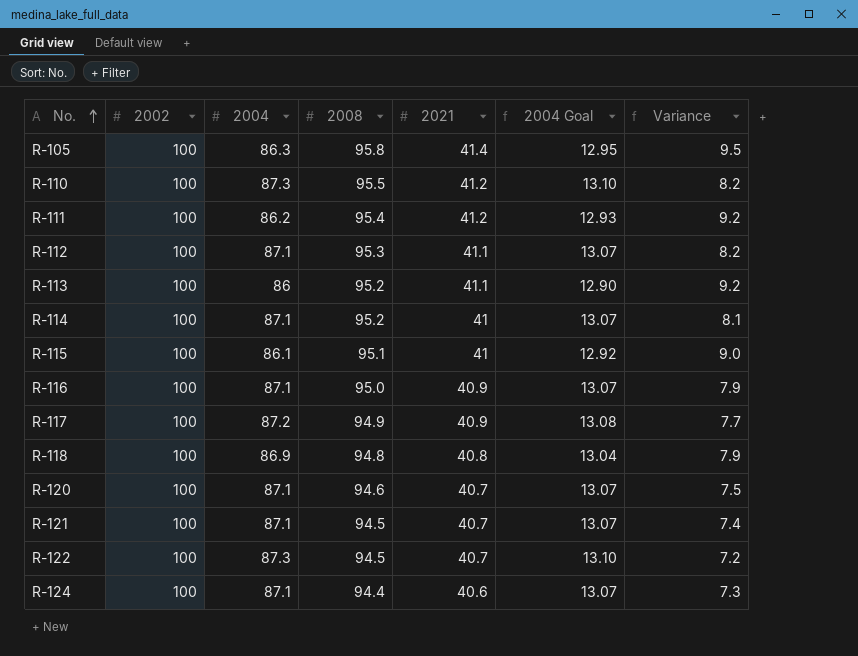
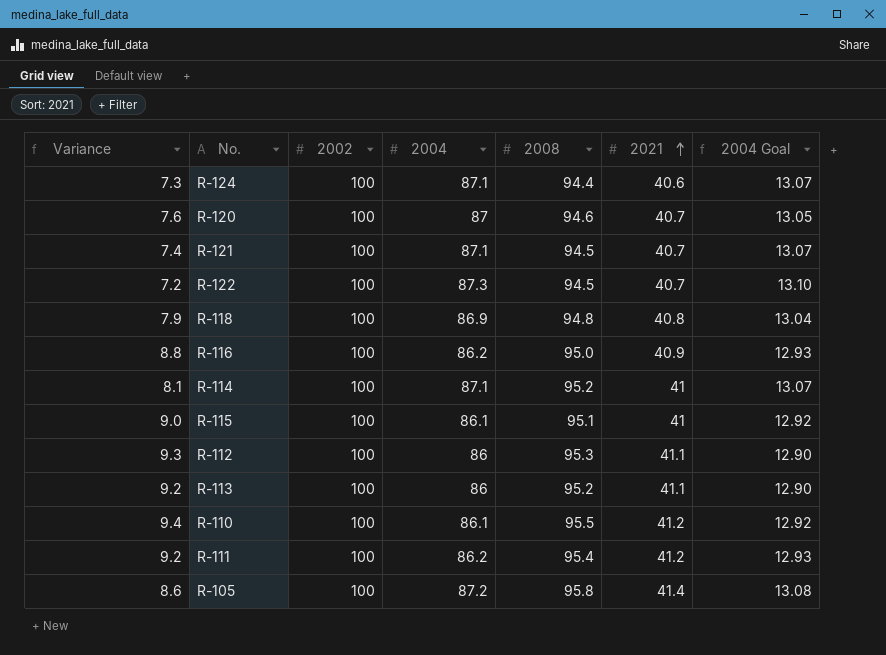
row order: No. ascending -> 2021 ascending
column Variance | position: 7 -> 1
row R-117: 100 | 87.2 | 94.9 | 40.9 | 13.08 | 7.7 -> none
R-120 | Variance: 7.5 -> 7.6
R-120 | 2004: 87.1 -> 87
R-120 | 2004 Goal: 13.07 -> 13.05
R-116 | Variance: 7.9 -> 8.8
R-116 | 2004: 87.1 -> 86.2
R-116 | 2004 Goal: 13.07 -> 12.93
R-112 | Variance: 8.2 -> 9.3
R-112 | 2004: 87.1 -> 86
R-112 | 2004 Goal: 13.07 -> 12.90
R-110 | Variance: 8.2 -> 9.4
R-110 | 2004: 87.3 -> 86.1
R-110 | 2004 Goal: 13.10 -> 12.92
R-105 | Variance: 9.5 -> 8.6
R-105 | 2004: 86.3 -> 87.2
R-105 | 2004 Goal: 12.95 -> 13.08

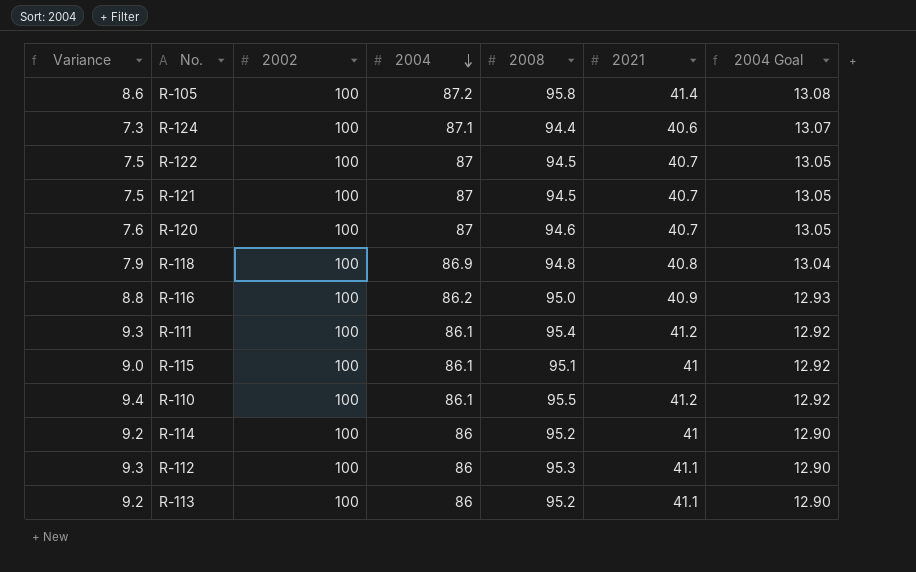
row order: 2021 ascending -> 2004 descending
R-122 | Variance: 7.2 -> 7.5
R-122 | 2004: 87.3 -> 87
R-122 | 2004 Goal: 13.10 -> 13.05
R-121 | Variance: 7.4 -> 7.5
R-121 | 2004: 87.1 -> 87
R-121 | 2004 Goal: 13.07 -> 13.05
R-111 | Variance: 9.2 -> 9.3
R-111 | 2004: 86.2 -> 86.1
R-111 | 2004 Goal: 12.93 -> 12.92
R-114 | Variance: 8.1 -> 9.2
R-114 | 2004: 87.1 -> 86
R-114 | 2004 Goal: 13.07 -> 12.90

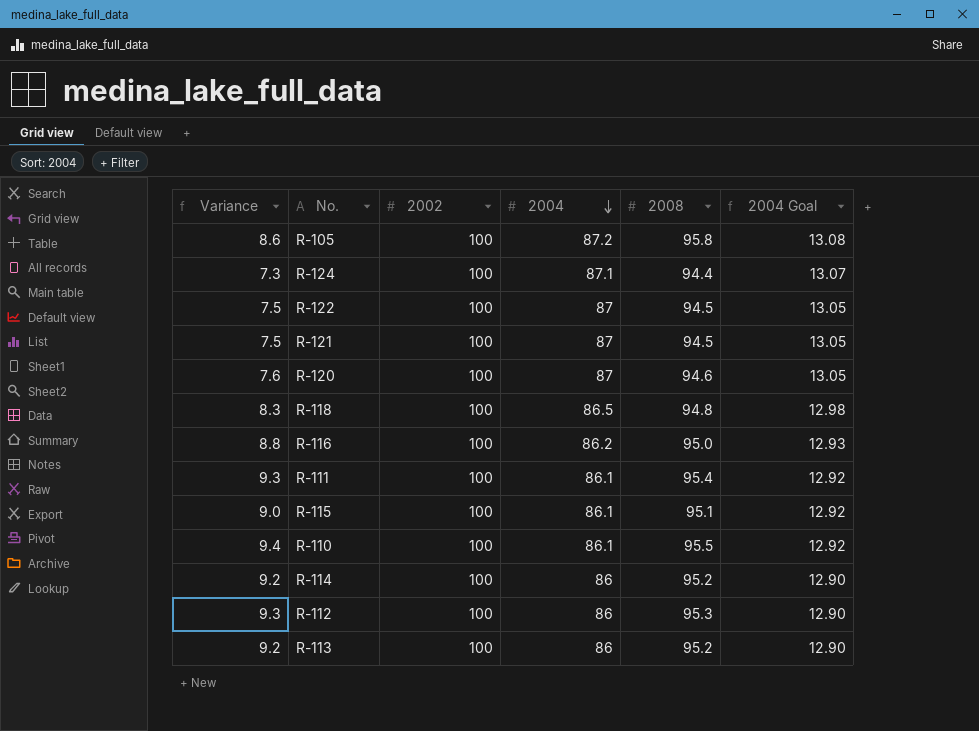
column 2021 | position: 6 -> none
R-118 | Variance: 7.9 -> 8.3
R-118 | 2004: 86.9 -> 86.5
R-118 | 2004 Goal: 13.04 -> 12.98

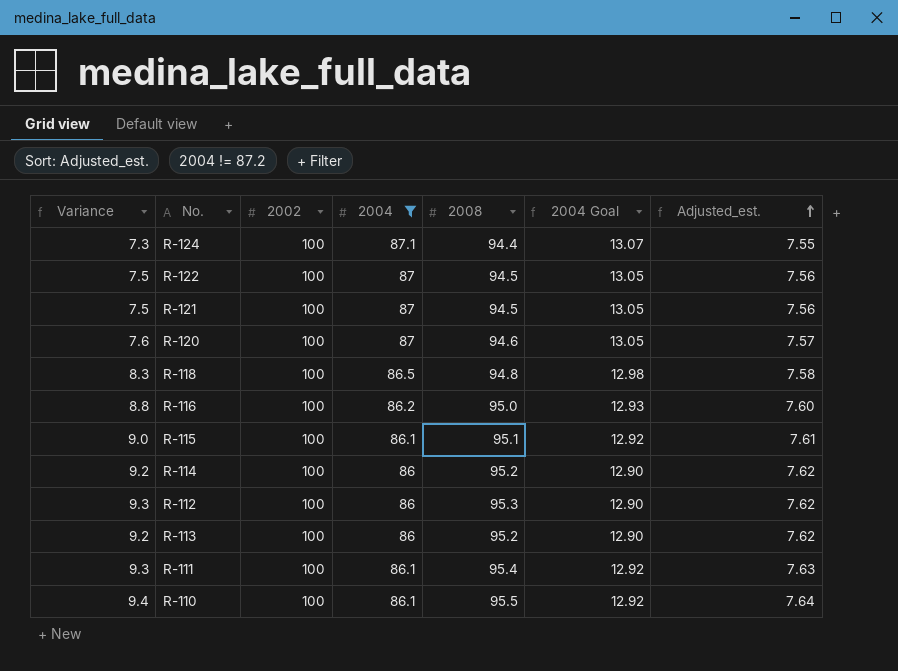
filter: none -> 2004 != 87.2
row order: 2004 descending -> Adjusted_est. ascending
column Adjusted_est. | formula: none -> [2008] * 0.08

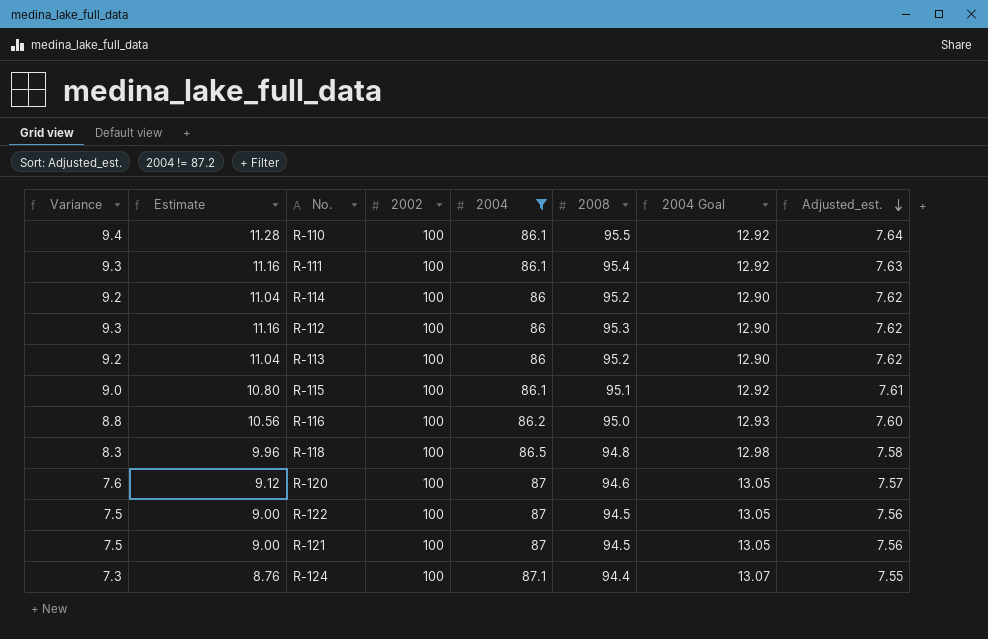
row order: Adjusted_est. ascending -> Adjusted_est. descending
column Estimate | formula: none -> [Variance] * 1.2

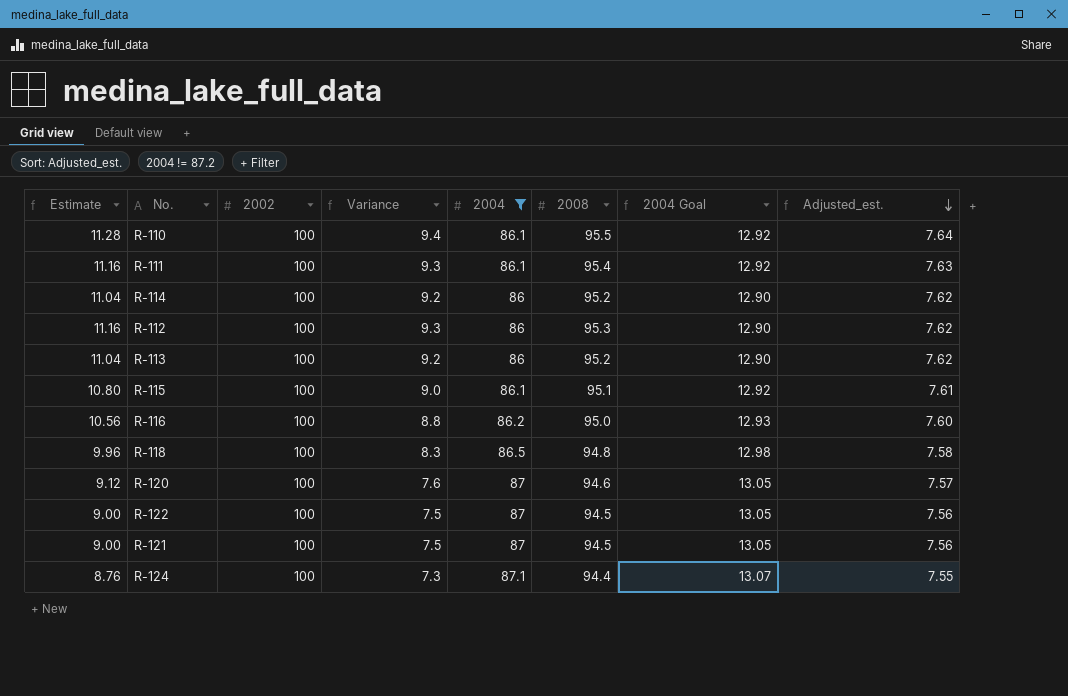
column Variance | position: 1 -> 4

